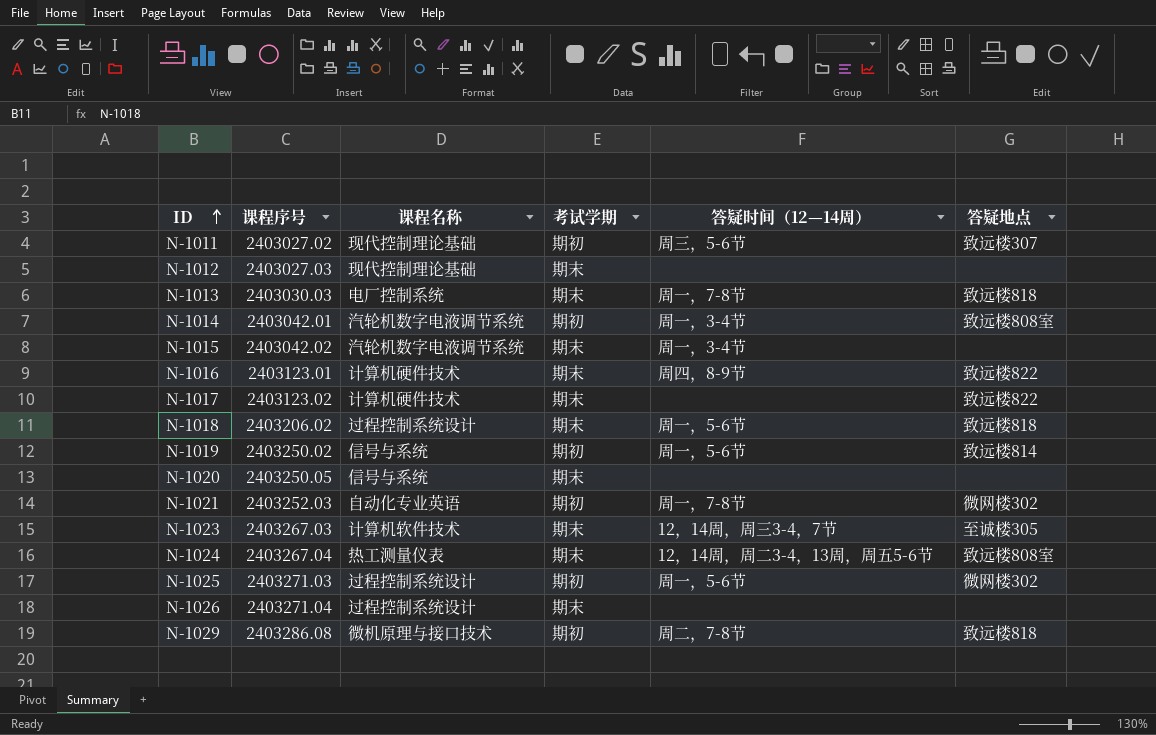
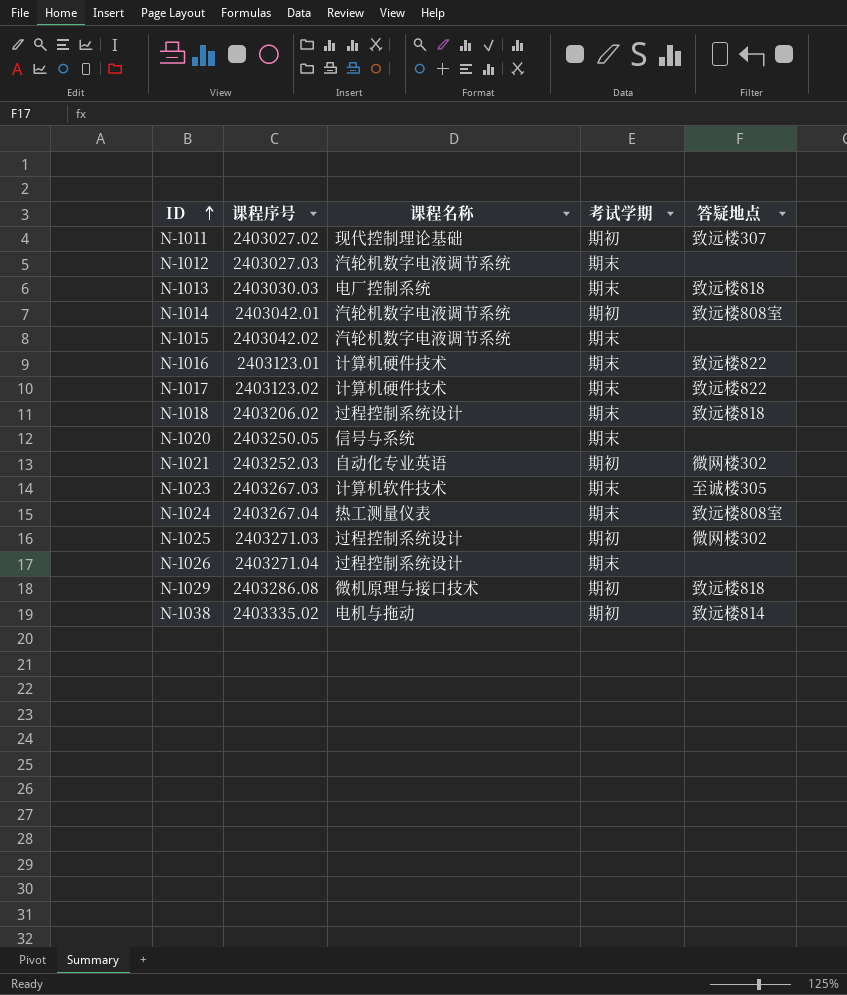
column 答疑时间（12—14周） | position: 5 -> none
row N-1019: 2403250.02 | 信号与系统 | 期初 | 周一，5-6节 | 致远楼814 -> none
N-1012 | 课程名称: 现代控制理论基础 -> 汽轮机数字电液调节系统
row N-1038: none -> 2403335.02 | 电机与拖动 | 期初 | 致远楼814

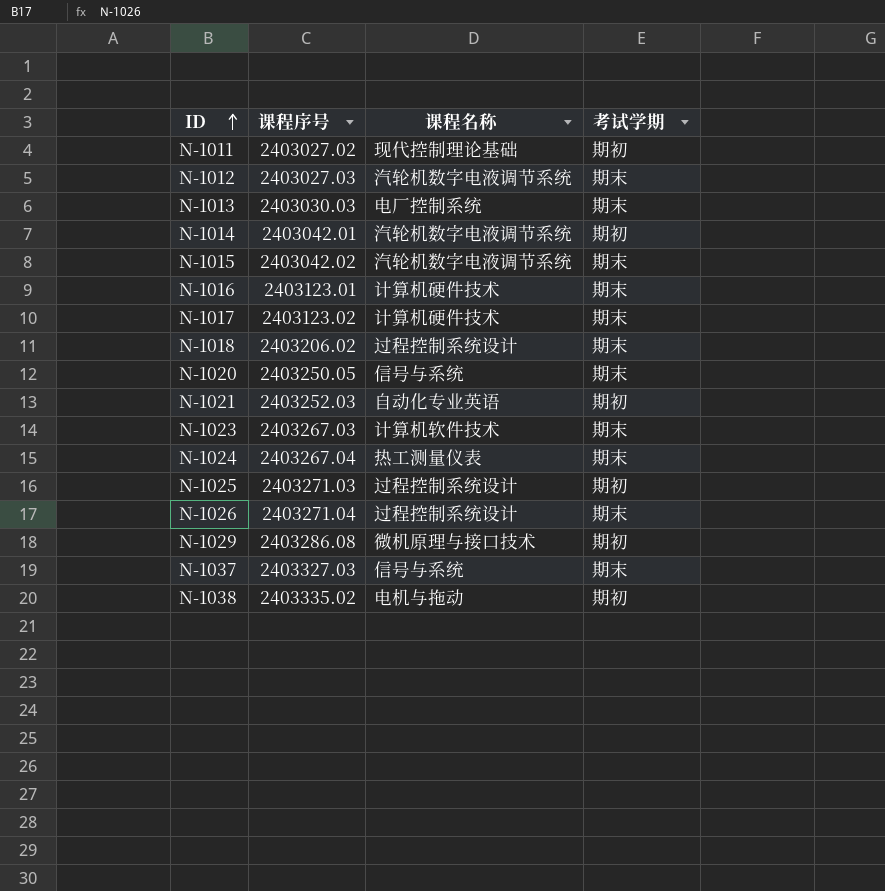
column 答疑地点 | position: 5 -> none
row N-1037: none -> 2403327.03 | 信号与系统 | 期末

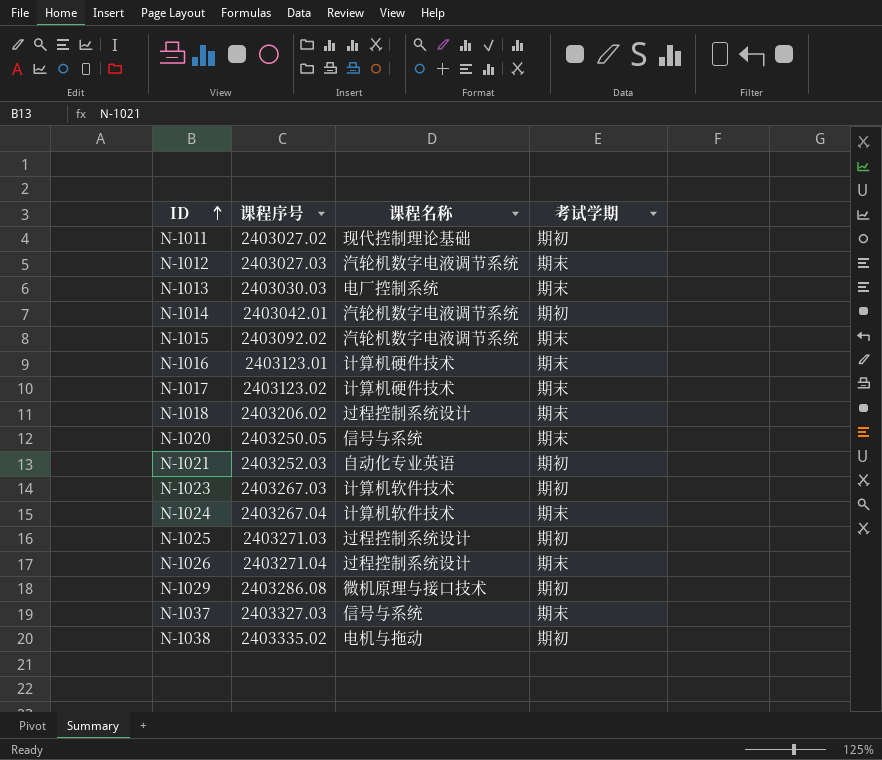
N-1015 | 课程序号: 2403042.02 -> 2403092.02
N-1023 | 考试学期: 期末 -> 期初
N-1024 | 课程名称: 热工测量仪表 -> 计算机软件技术

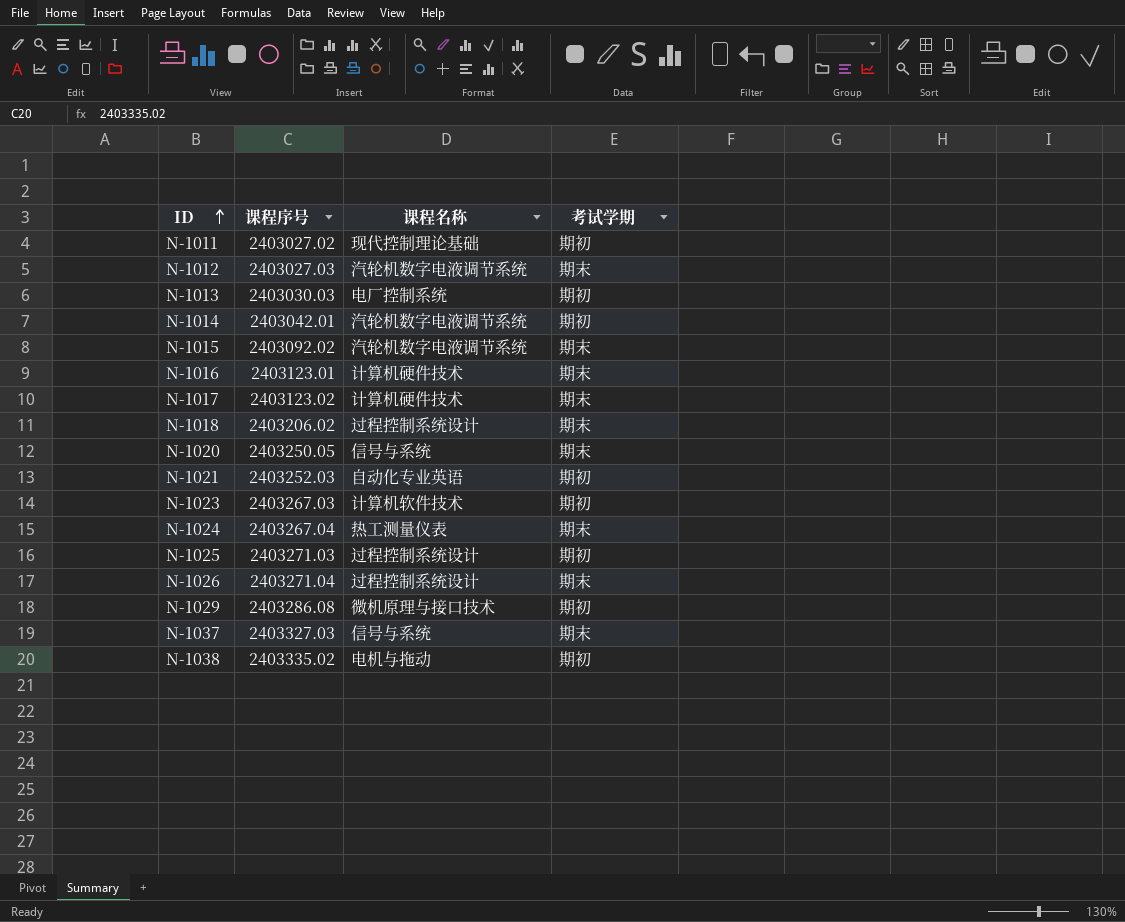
N-1013 | 考试学期: 期末 -> 期初
N-1024 | 课程名称: 计算机软件技术 -> 热工测量仪表

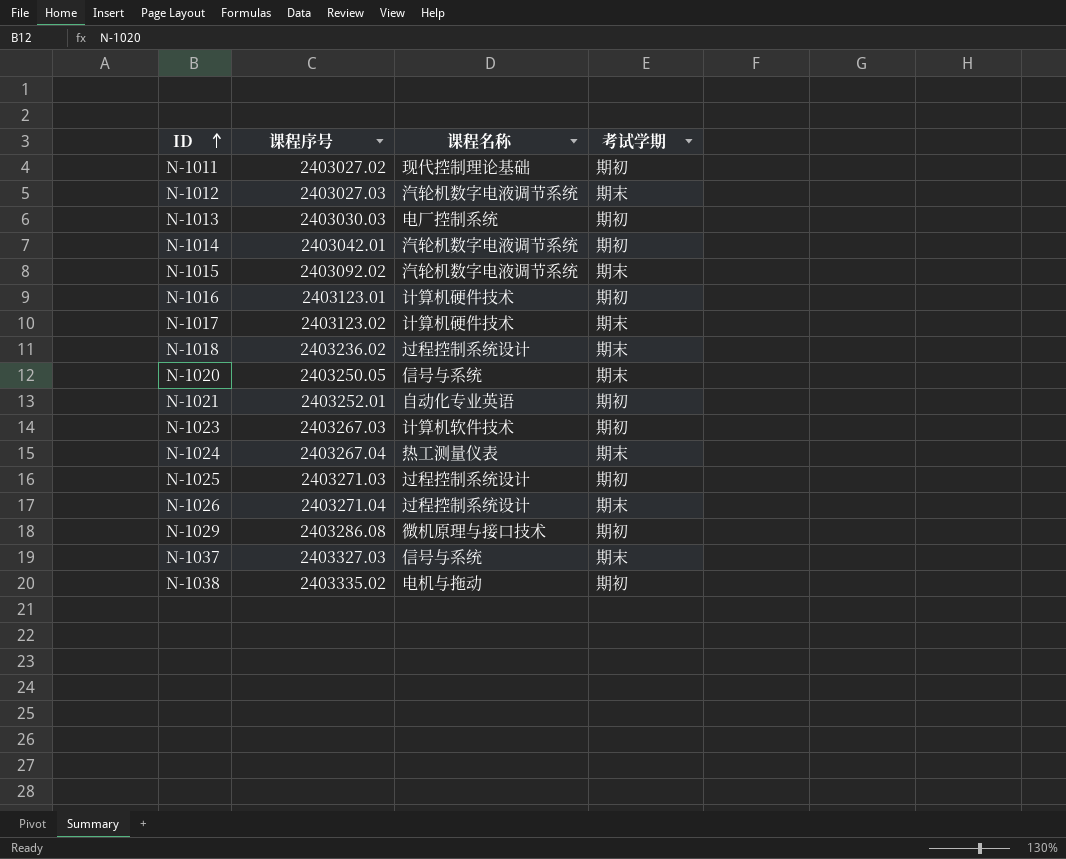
N-1016 | 考试学期: 期末 -> 期初
N-1018 | 课程序号: 2403206.02 -> 2403236.02
N-1021 | 课程序号: 2403252.03 -> 2403252.01

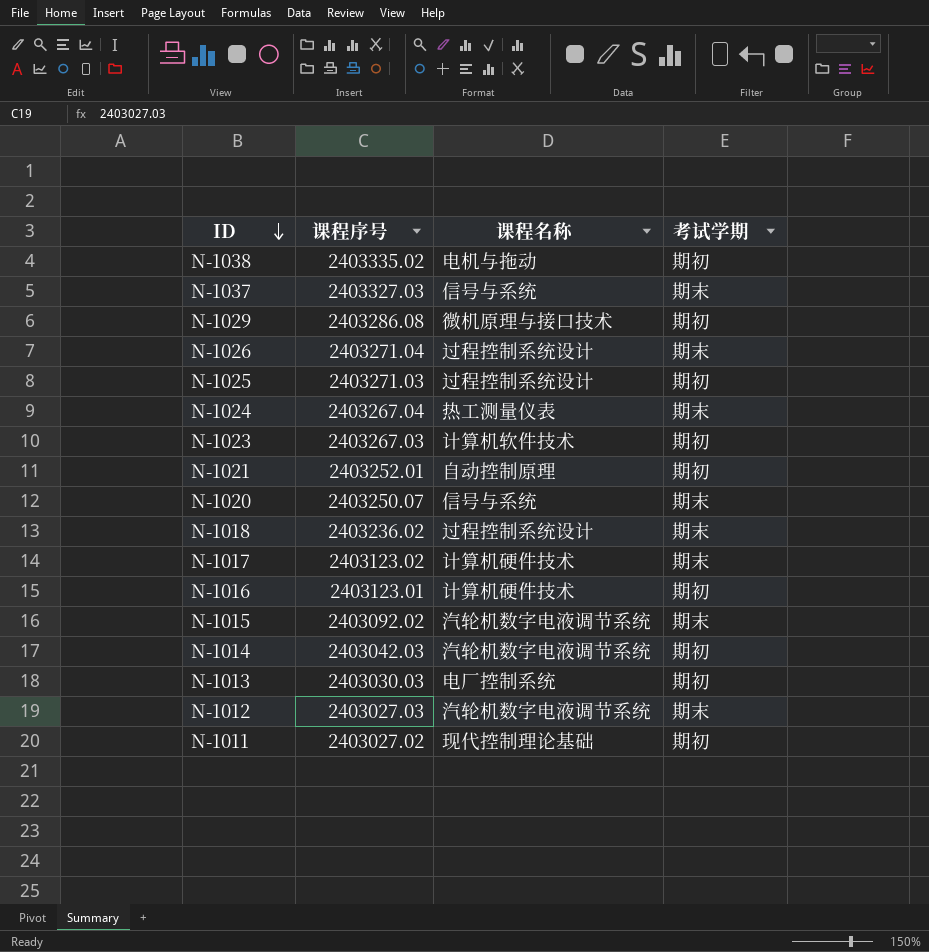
row order: ID ascending -> ID descending
N-1021 | 课程名称: 自动化专业英语 -> 自动控制原理
N-1020 | 课程序号: 2403250.05 -> 2403250.07
N-1014 | 课程序号: 2403042.01 -> 2403042.03

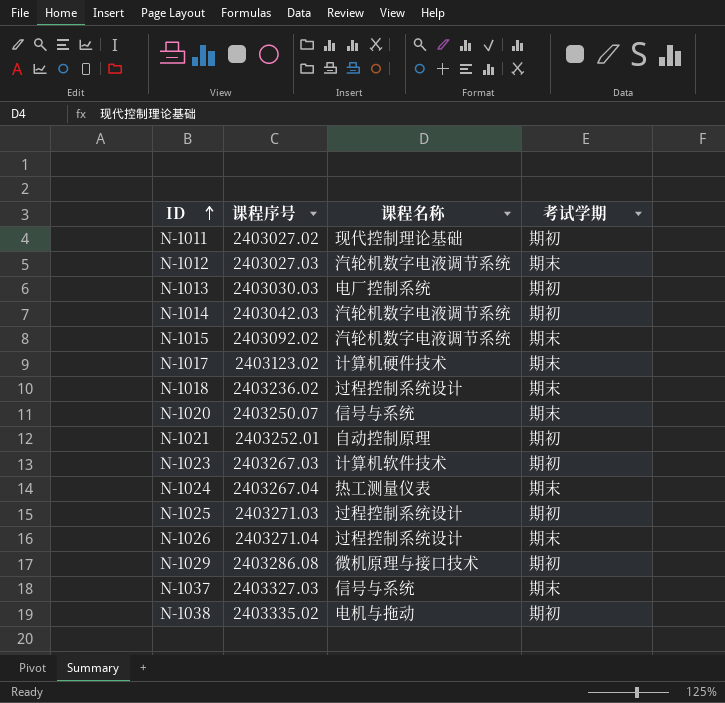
row order: ID descending -> ID ascending
row N-1016: 2403123.01 | 计算机硬件技术 | 期初 -> none

